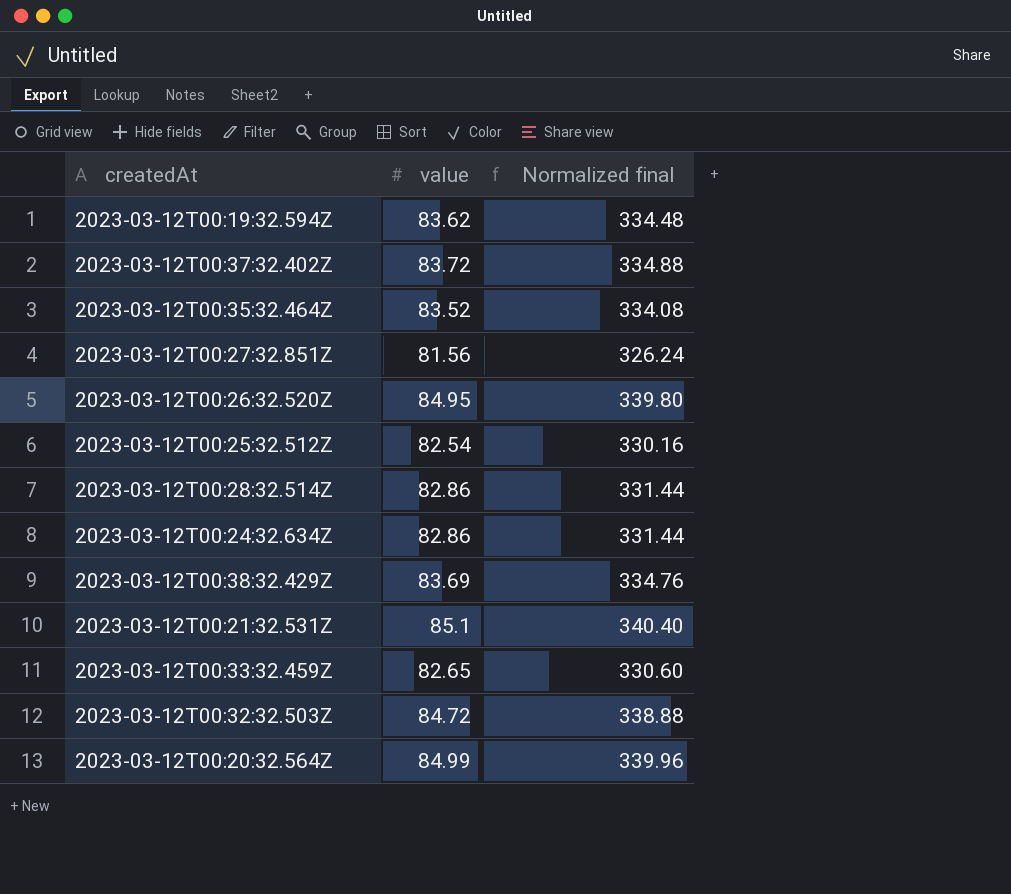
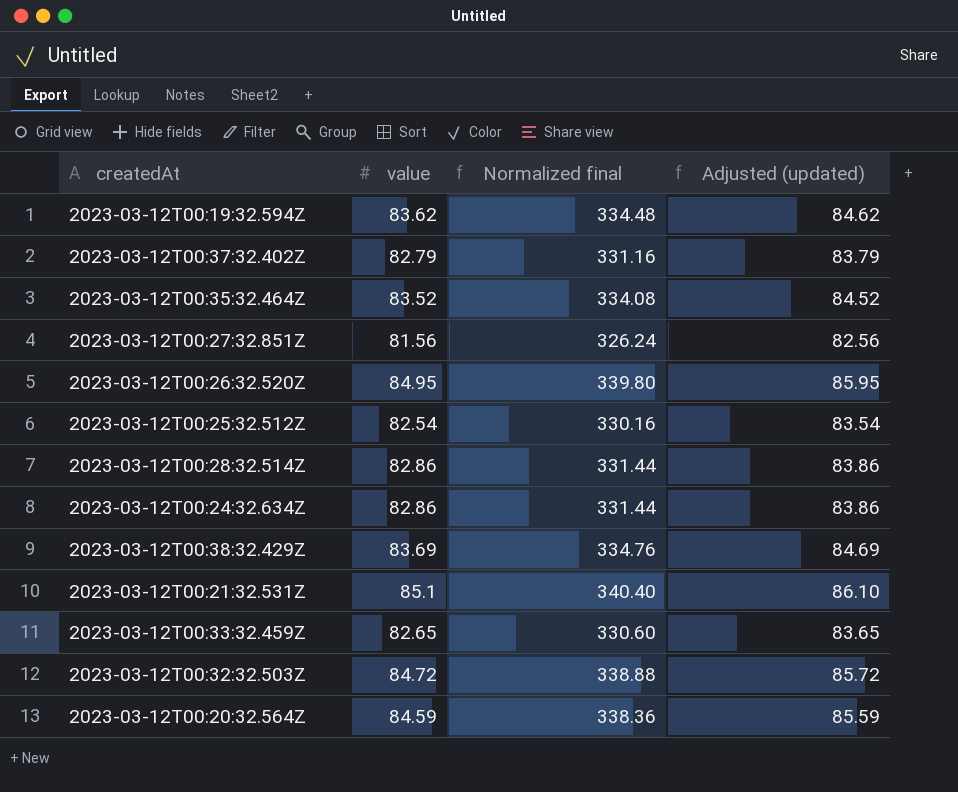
column Adjusted (updated) | formula: none -> [value] + 1
2023-03-12T00:37:32.402Z | value: 83.72 -> 82.79
2023-03-12T00:37:32.402Z | Normalized final: 334.88 -> 331.16
2023-03-12T00:20:32.564Z | value: 84.99 -> 84.59
2023-03-12T00:20:32.564Z | Normalized final: 339.96 -> 338.36

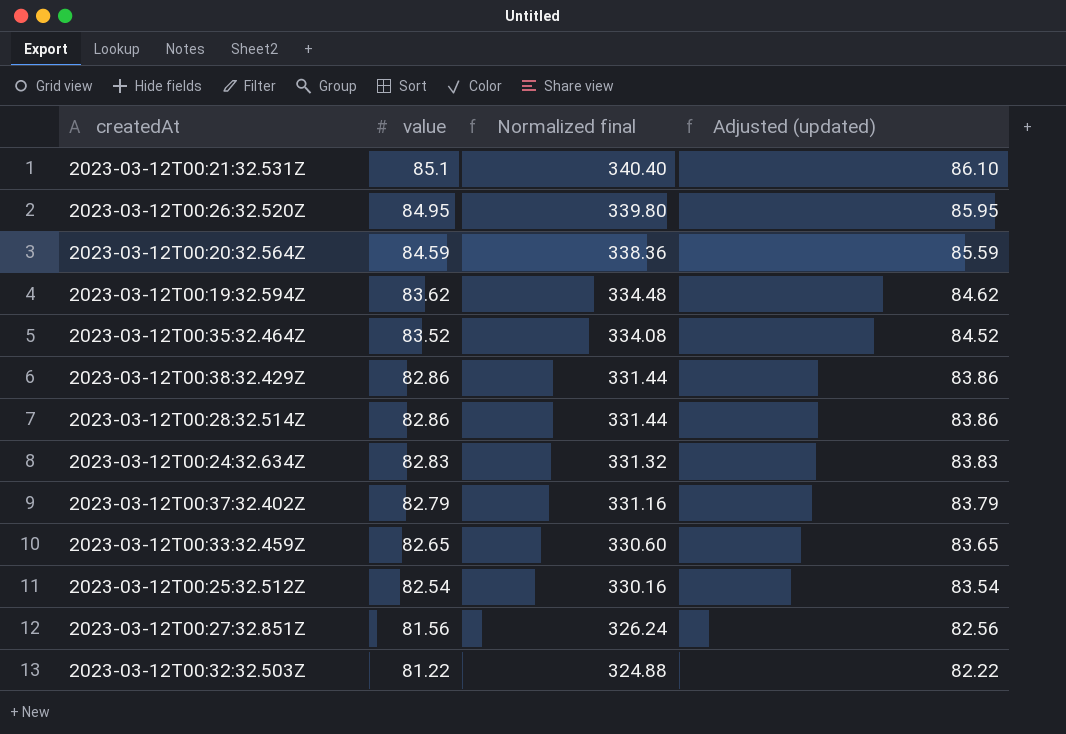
row order: none -> value descending
2023-03-12T00:38:32.429Z | value: 83.69 -> 82.86
2023-03-12T00:38:32.429Z | Normalized final: 334.76 -> 331.44
2023-03-12T00:38:32.429Z | Adjusted (updated): 84.69 -> 83.86
2023-03-12T00:24:32.634Z | value: 82.86 -> 82.83
2023-03-12T00:24:32.634Z | Normalized final: 331.44 -> 331.32
2023-03-12T00:24:32.634Z | Adjusted (updated): 83.86 -> 83.83
2023-03-12T00:32:32.503Z | value: 84.72 -> 81.22
2023-03-12T00:32:32.503Z | Normalized final: 338.88 -> 324.88
2023-03-12T00:32:32.503Z | Adjusted (updated): 85.72 -> 82.22

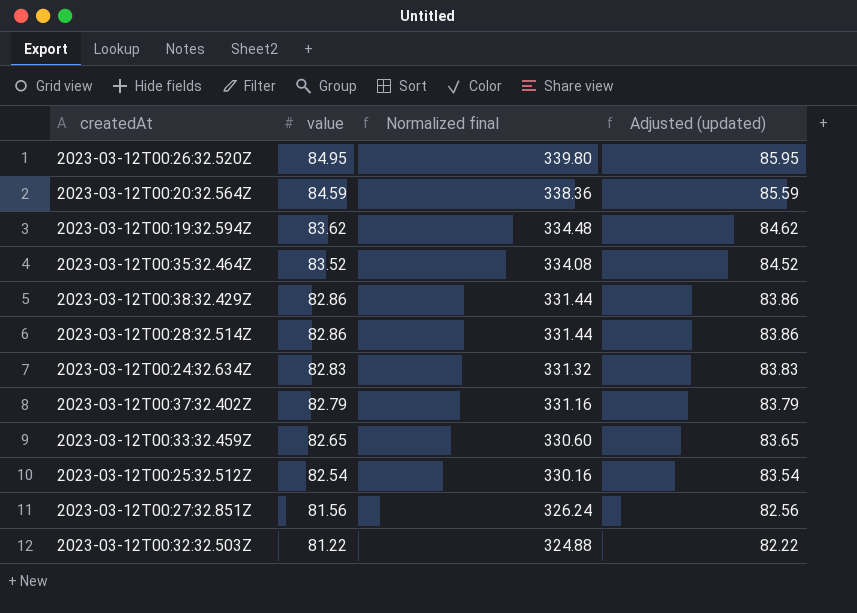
row 2023-03-12T00:21:32.531Z: 85.1 | 340.40 | 86.10 -> none

